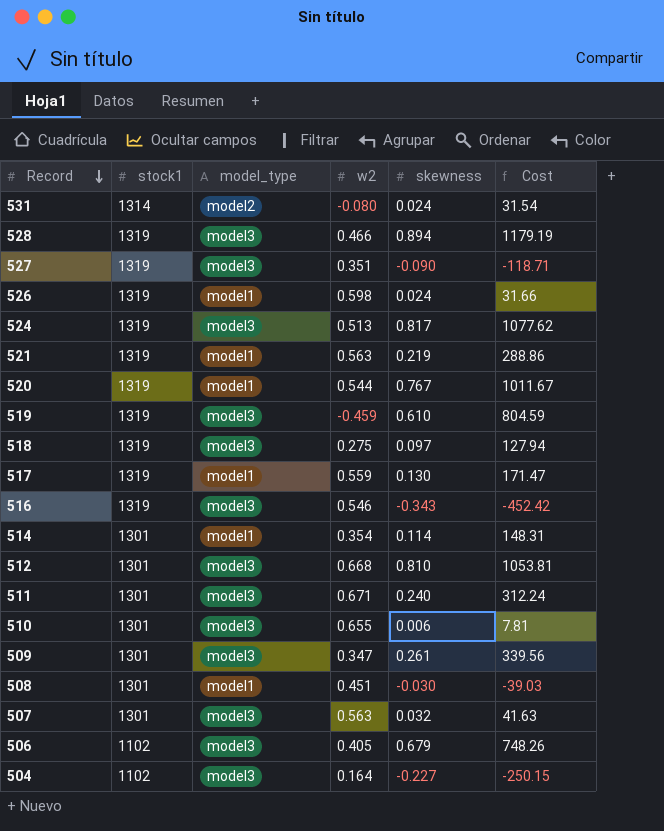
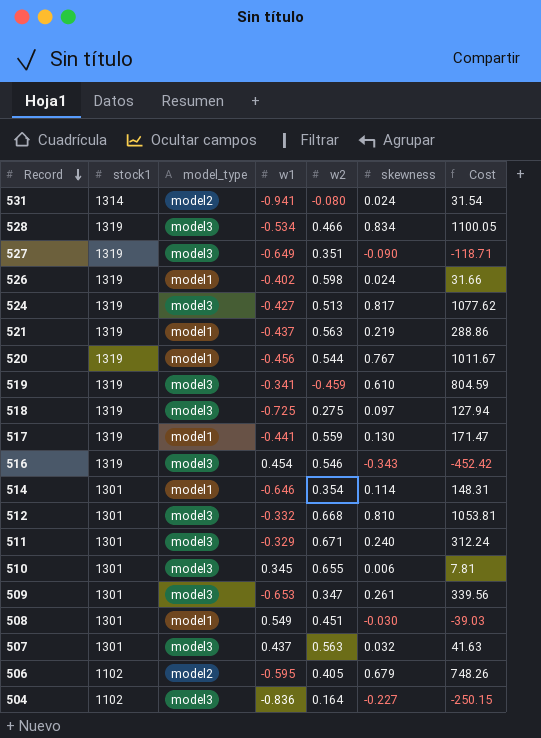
column w1 | position: none -> 4
528 | skewness: 0.894 -> 0.834
528 | Cost: 1179.19 -> 1100.05
506 | model_type: model3 -> model2

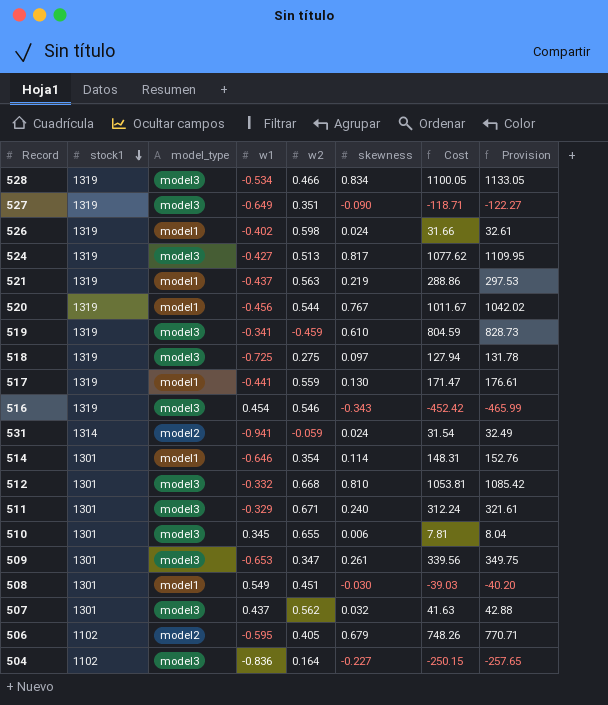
row order: Record descending -> stock1 descending
column Provision | formula: none -> [Cost] * 1.03
531 | w2: -0.080 -> -0.059
507 | w2: 0.563 -> 0.562

